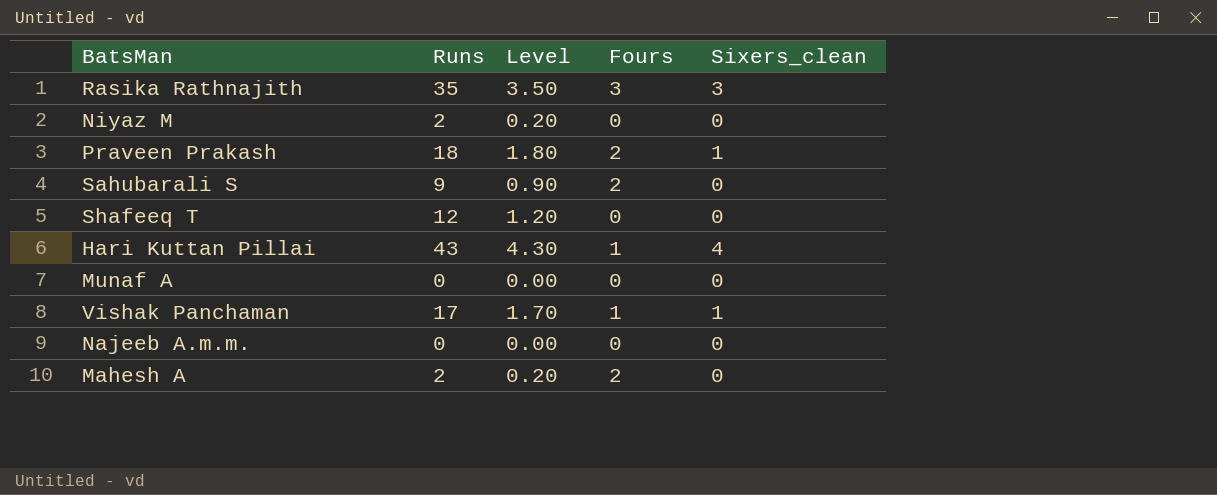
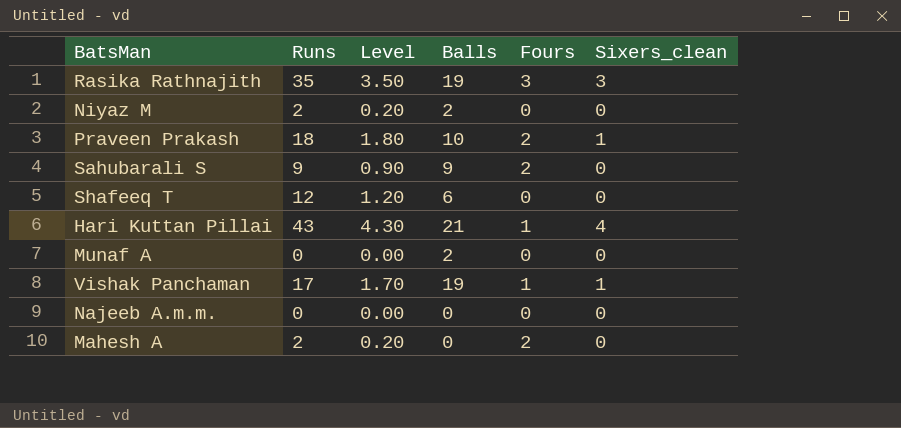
column Balls | position: none -> 4

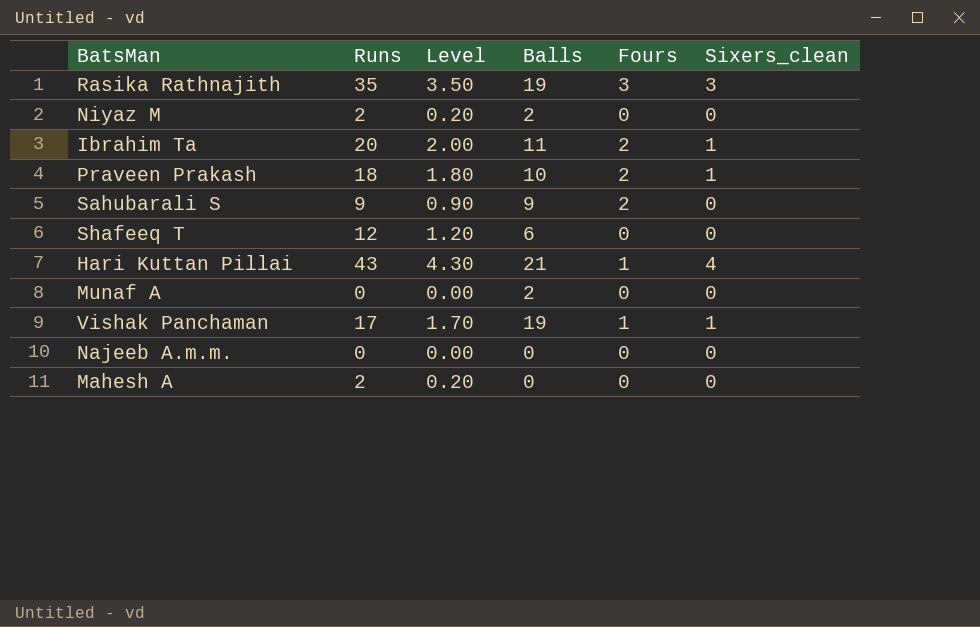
row Ibrahim Ta: none -> 20 | 2.00 | 11 | 2 | 1
Mahesh A | Fours: 2 -> 0

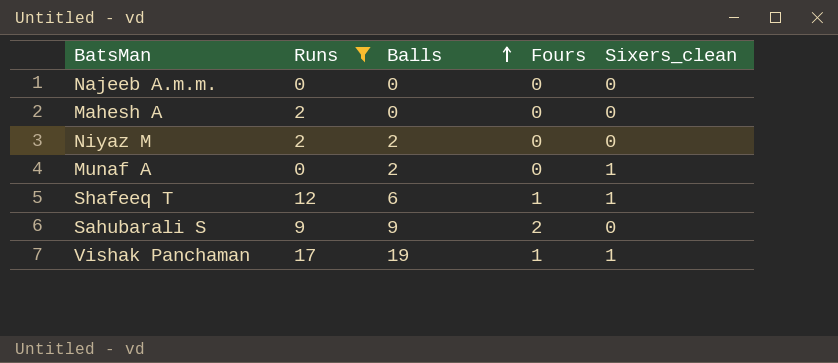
filter: none -> Runs <= 17
row order: none -> Balls ascending
column Level | formula: [Runs] * 0.1 -> none
Munaf A | Sixers_clean: 0 -> 1
Shafeeq T | Fours: 0 -> 1
Shafeeq T | Sixers_clean: 0 -> 1

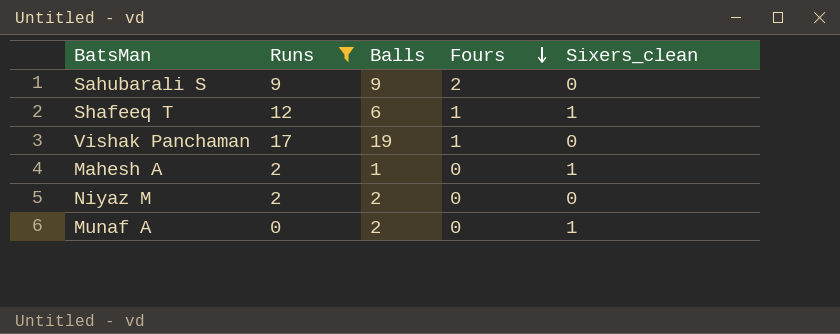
row order: Balls ascending -> Fours descending
row Najeeb A.m.m.: 0 | 0 | 0 | 0 -> none
Vishak Panchaman | Sixers_clean: 1 -> 0
Mahesh A | Balls: 0 -> 1
Mahesh A | Sixers_clean: 0 -> 1

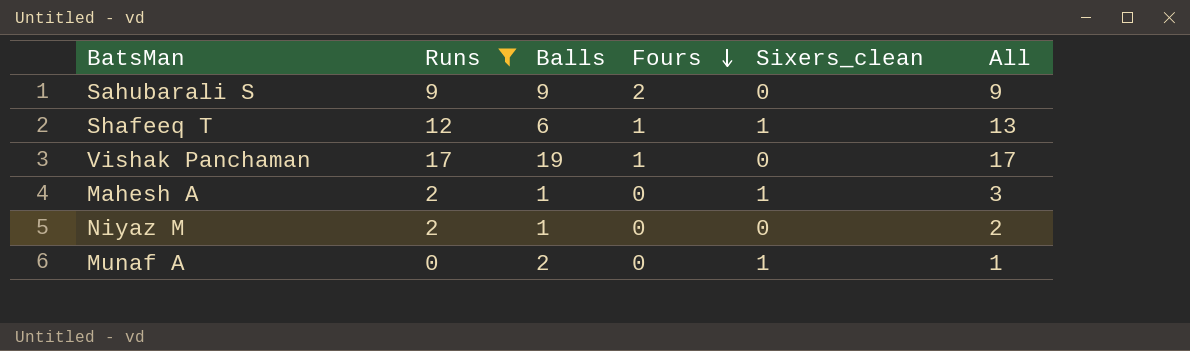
column All | formula: none -> [Runs] + [Sixers_clean]
Niyaz M | Balls: 2 -> 1

